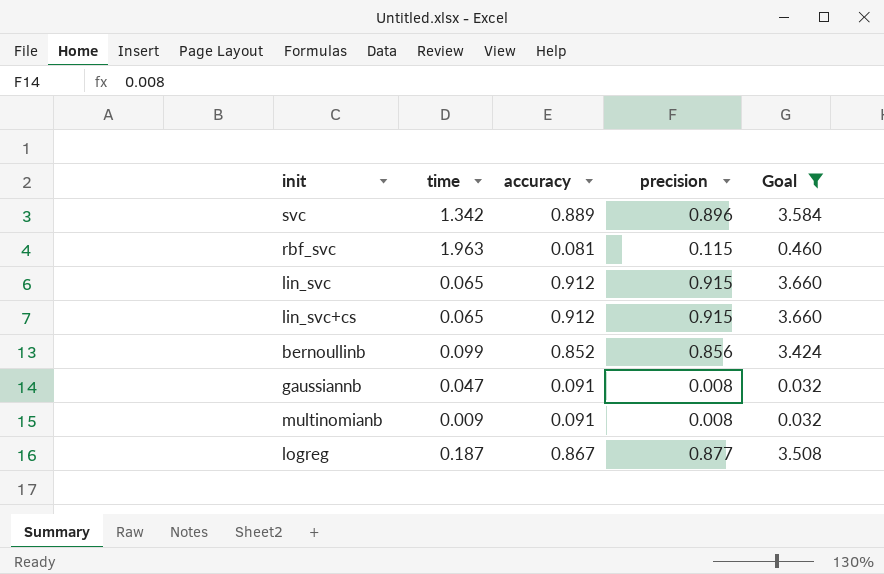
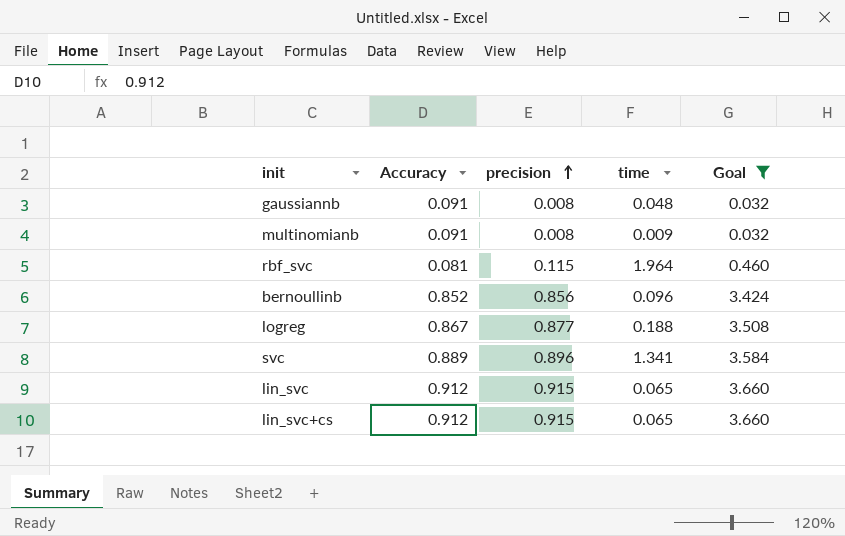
row order: none -> precision ascending
column name: accuracy -> Accuracy
column time | position: 2 -> 4
gaussiannb | time: 0.047 -> 0.048
rbf_svc | time: 1.963 -> 1.964
bernoullinb | time: 0.099 -> 0.096
logreg | time: 0.187 -> 0.188
svc | time: 1.342 -> 1.341

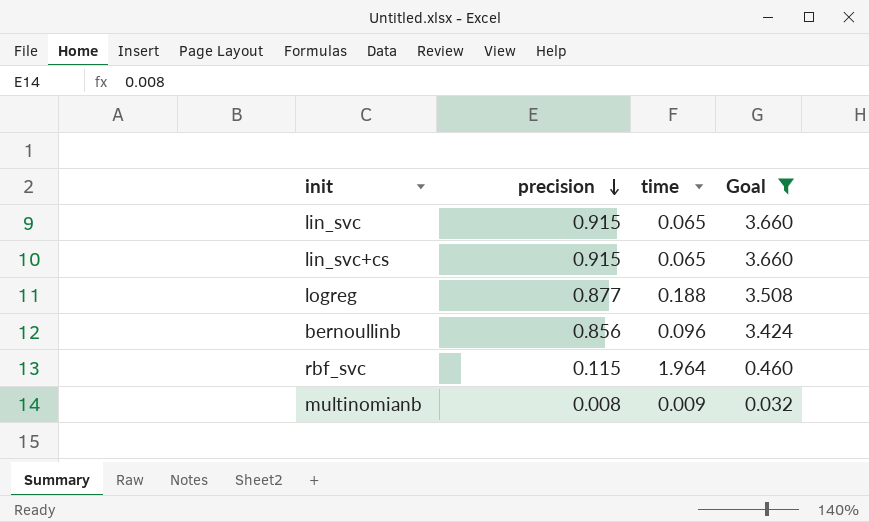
row order: precision ascending -> precision descending
column Accuracy | position: 2 -> none
row gaussiannb: 0.091 | 0.008 | 0.048 | 0.032 -> none
row svc: 0.889 | 0.896 | 1.341 | 3.584 -> none

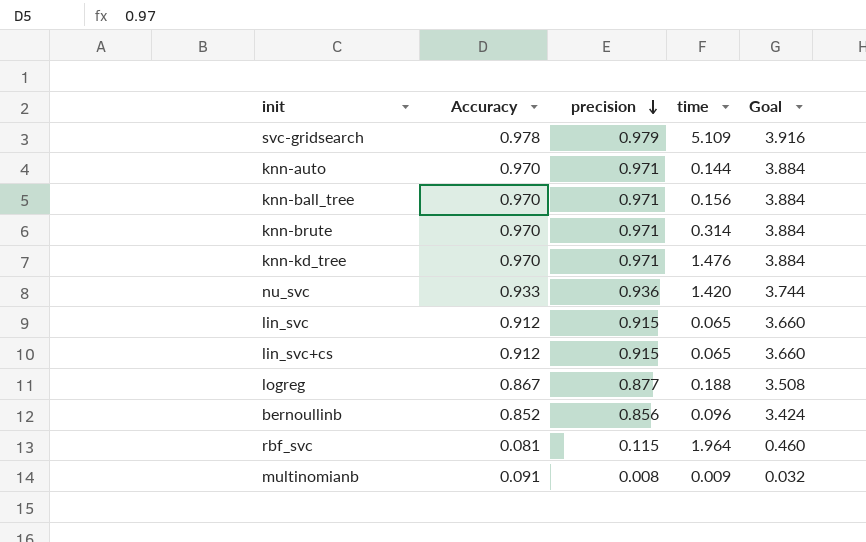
filter: Goal <= 3.660 -> none
column Accuracy | position: none -> 2

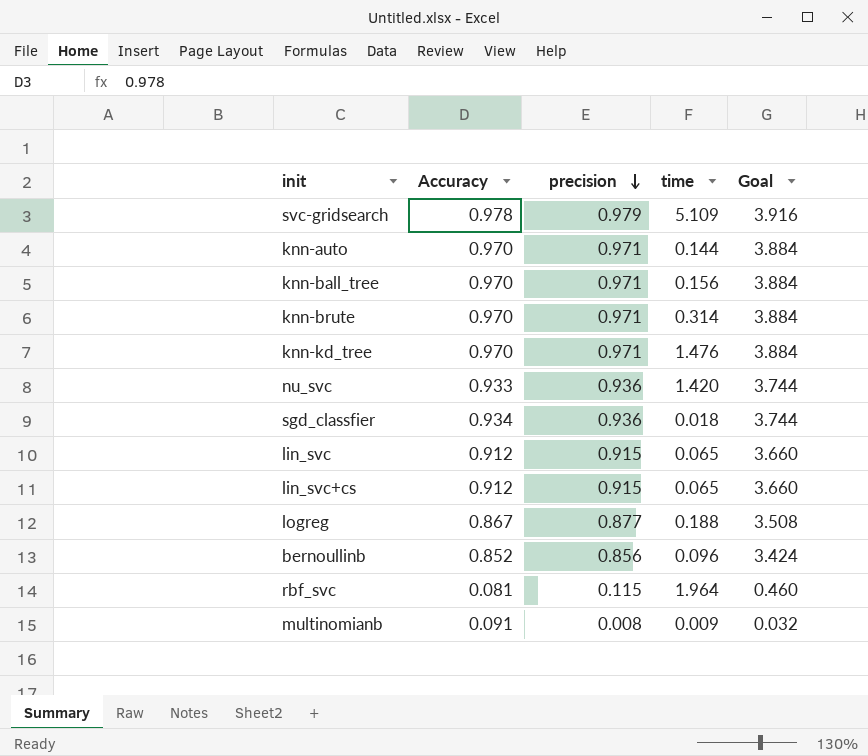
row sgd_classfier: none -> 0.934 | 0.936 | 0.018 | 3.744

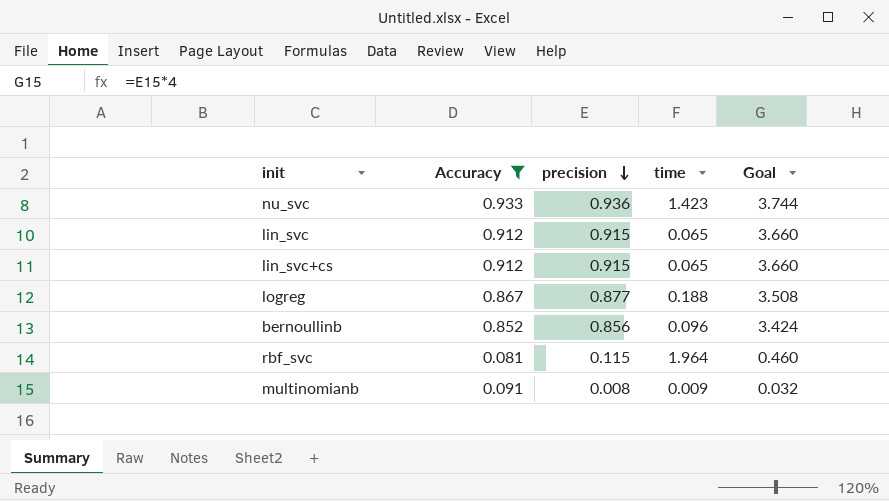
filter: none -> Accuracy <= 0.933
nu_svc | time: 1.420 -> 1.423

